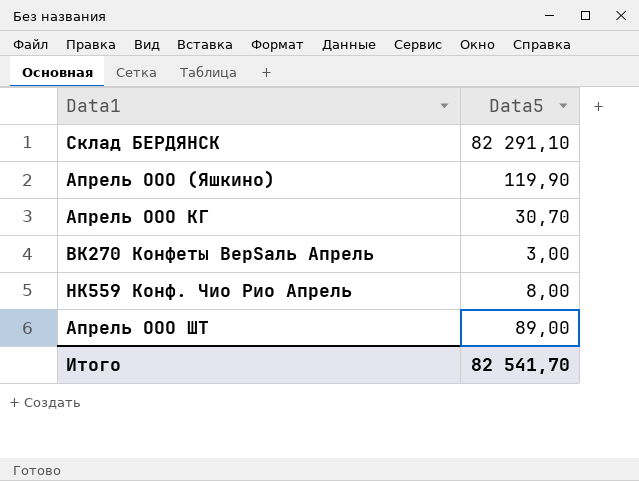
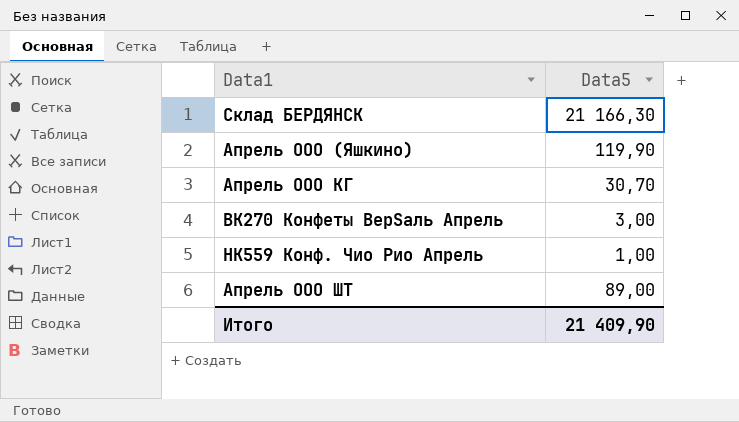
Склад БЕРДЯНСК | Data5: 82 291,10 -> 21 166,30
НК559 Конф. Чио Рио Апрель | Data5: 8,00 -> 1,00
Итого | Data5: 82 541,70 -> 21 409,90

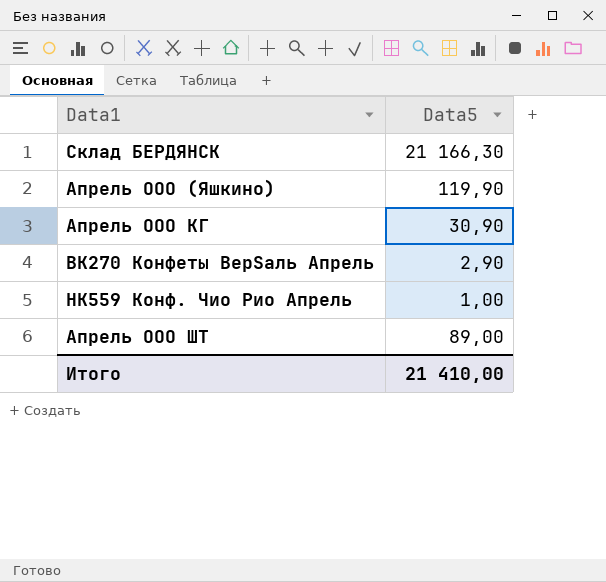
Апрель ООО КГ | Data5: 30,70 -> 30,90
ВК270 Конфеты ВерSаль Апрель | Data5: 3,00 -> 2,90
Итого | Data5: 21 409,90 -> 21 410,00

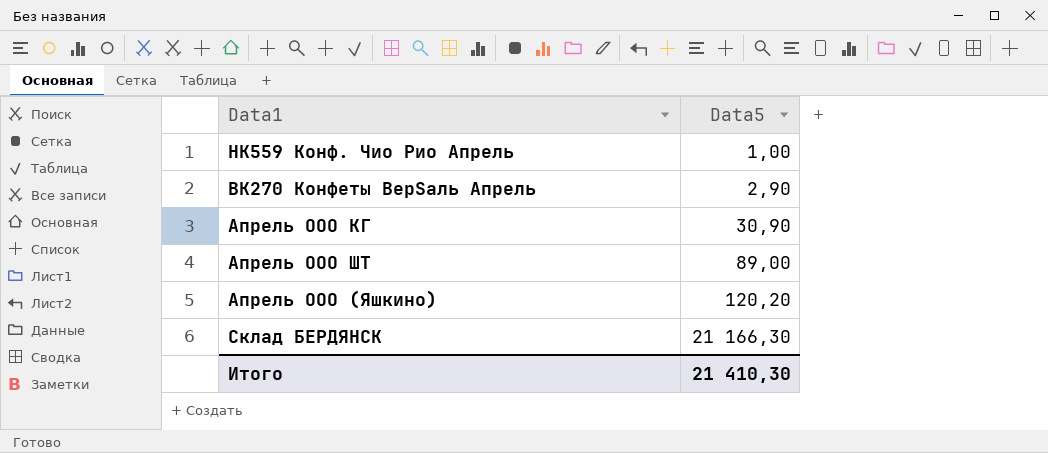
row order: none -> Data5 ascending
Апрель ООО (Яшкино) | Data5: 119,90 -> 120,20
Итого | Data5: 21 410,00 -> 21 410,30

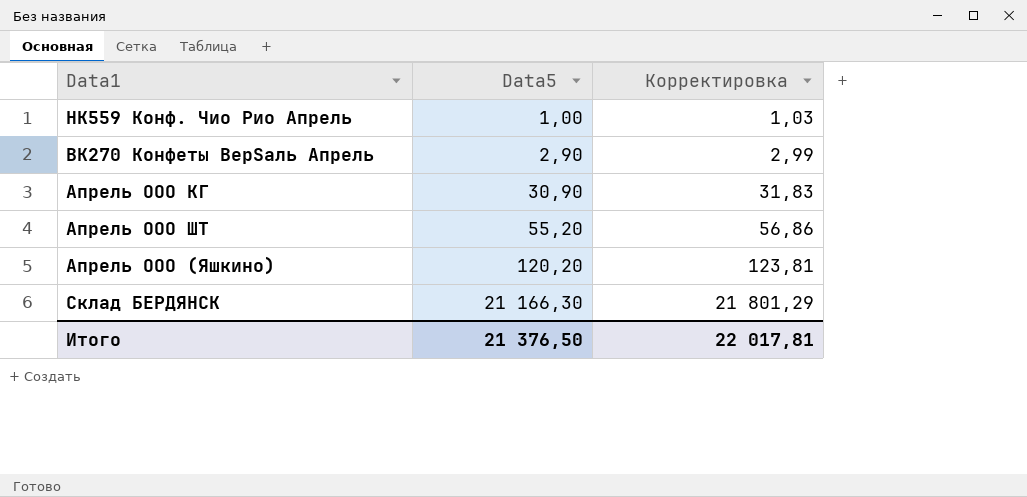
column Корректировка | formula: none -> [Data5] * 1,03
Апрель ООО ШТ | Data5: 89,00 -> 55,20
Итого | Data5: 21 410,30 -> 21 376,50

